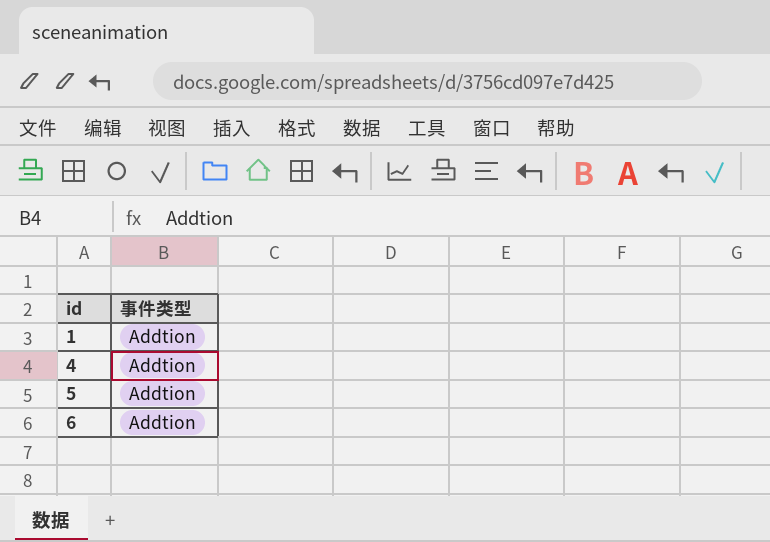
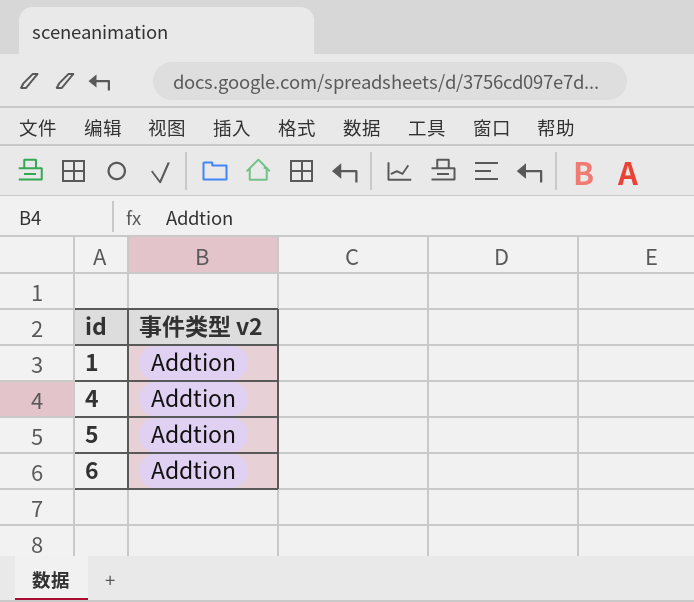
column name: 事件类型 -> 事件类型 v2

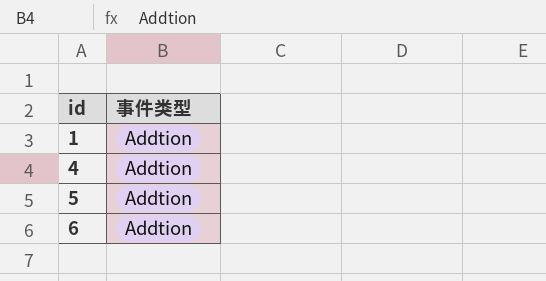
column name: 事件类型 v2 -> 事件类型

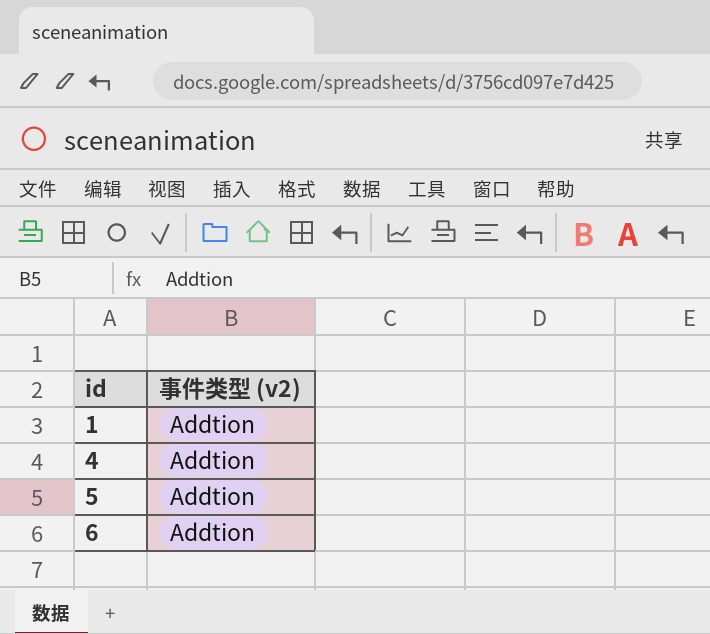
column name: 事件类型 -> 事件类型 (v2)

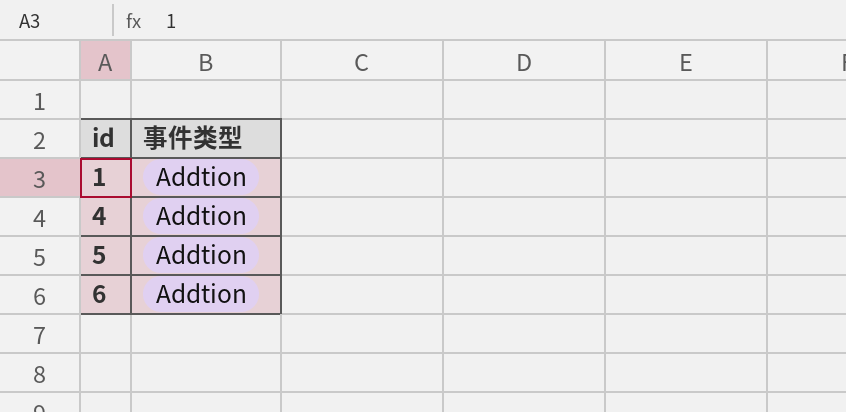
column name: 事件类型 (v2) -> 事件类型

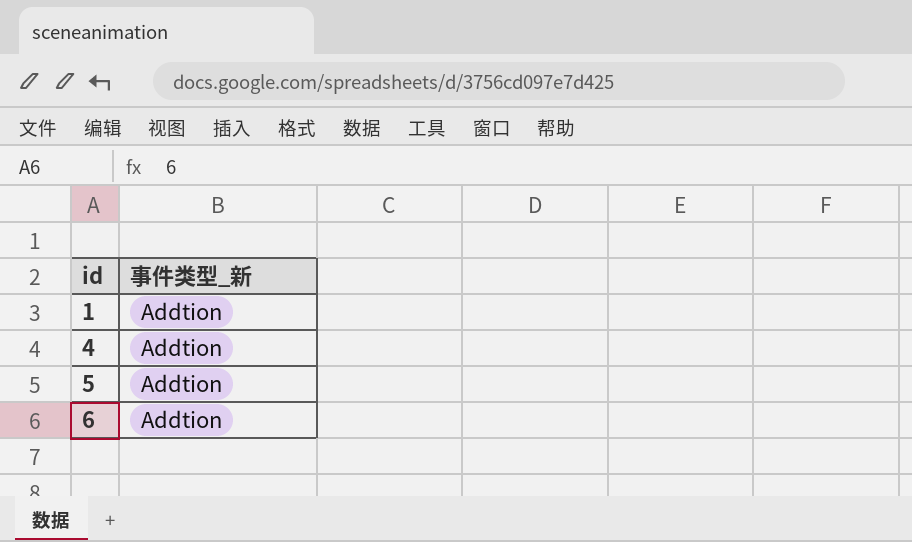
column name: 事件类型 -> 事件类型_新

